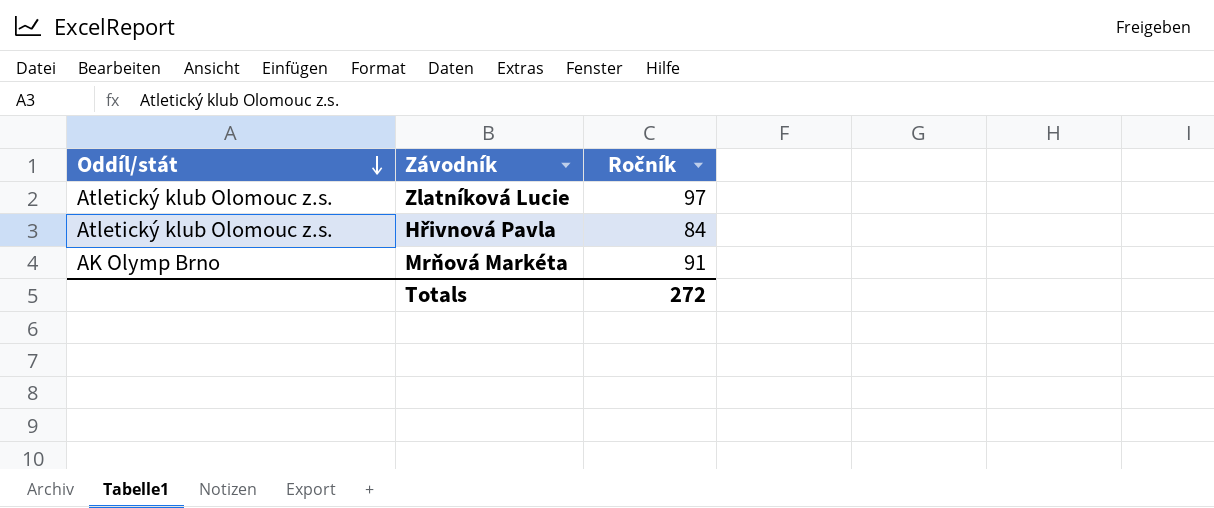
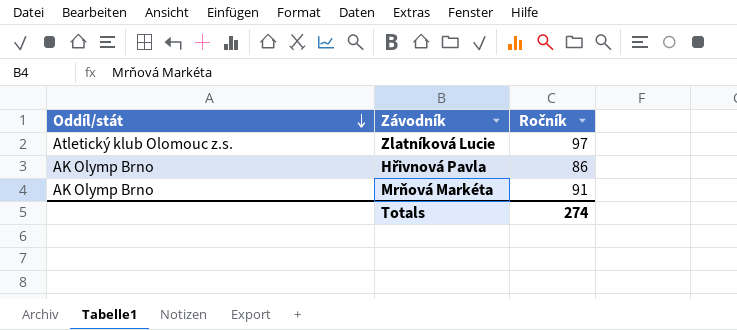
Hřivnová Pavla | Oddíl/stát: Atletický klub Olomouc z.s. -> AK Olymp Brno
Hřivnová Pavla | Ročník: 84 -> 86
Totals | Ročník: 272 -> 274

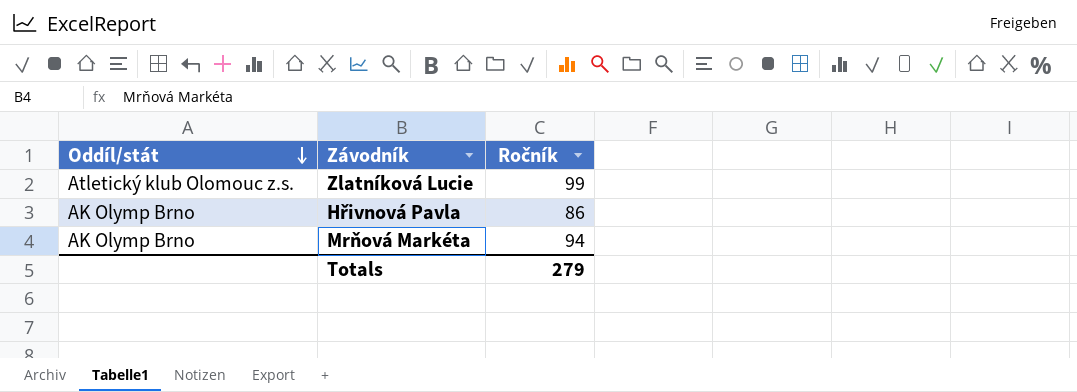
Zlatníková Lucie | Ročník: 97 -> 99
Mrňová Markéta | Ročník: 91 -> 94
Totals | Ročník: 274 -> 279

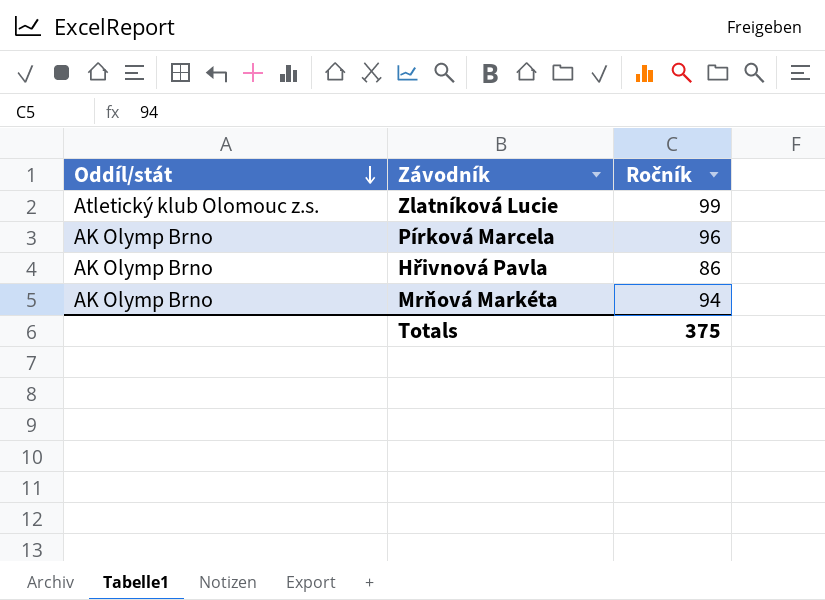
row Pírková Marcela: none -> AK Olymp Brno | 96
Totals | Ročník: 279 -> 375

